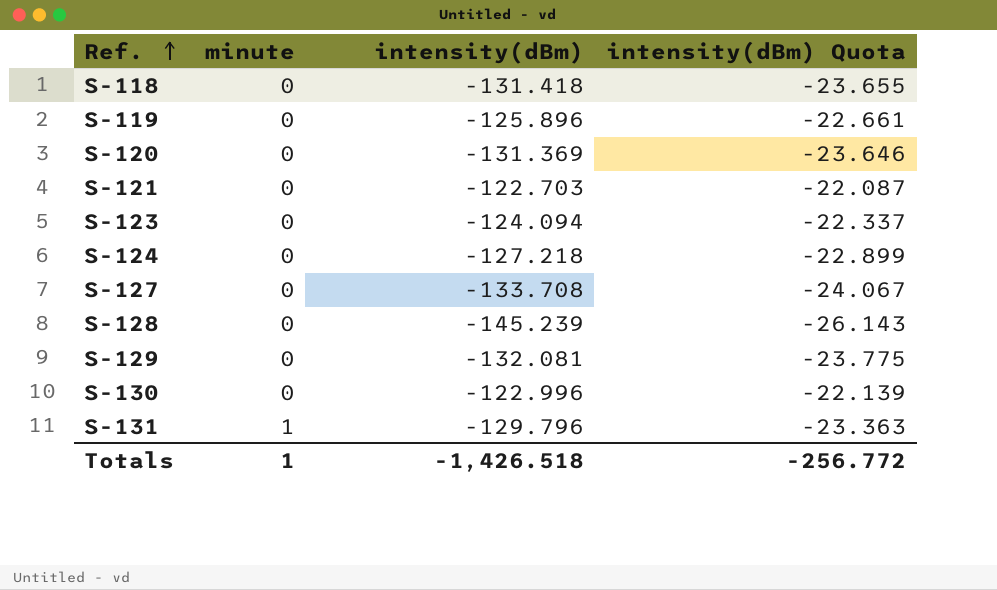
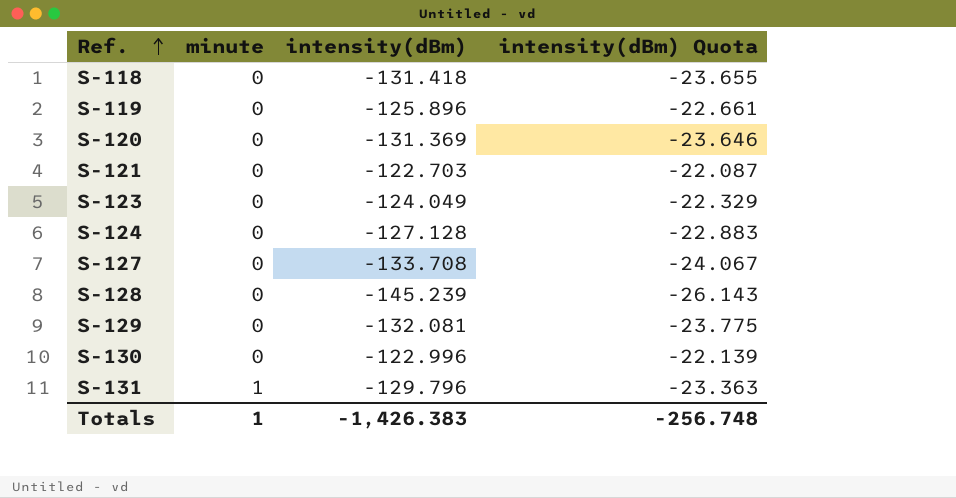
S-123 | intensity(dBm): -124.094 -> -124.049
S-123 | intensity(dBm) Quota: -22.337 -> -22.329
S-124 | intensity(dBm): -127.218 -> -127.128
S-124 | intensity(dBm) Quota: -22.899 -> -22.883
Totals | intensity(dBm): -1,426.518 -> -1,426.383
Totals | intensity(dBm) Quota: -256.772 -> -256.748

